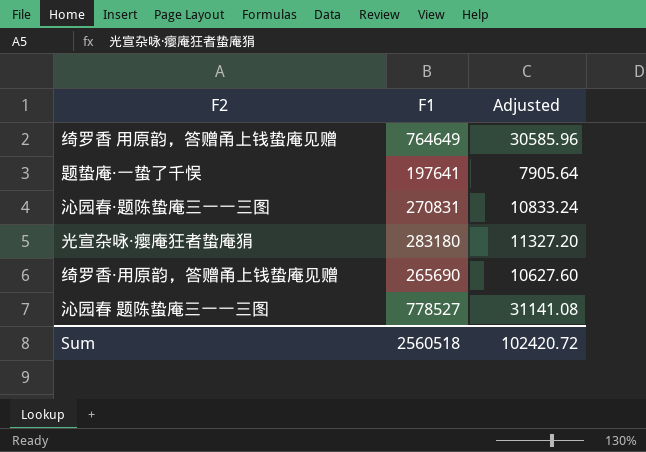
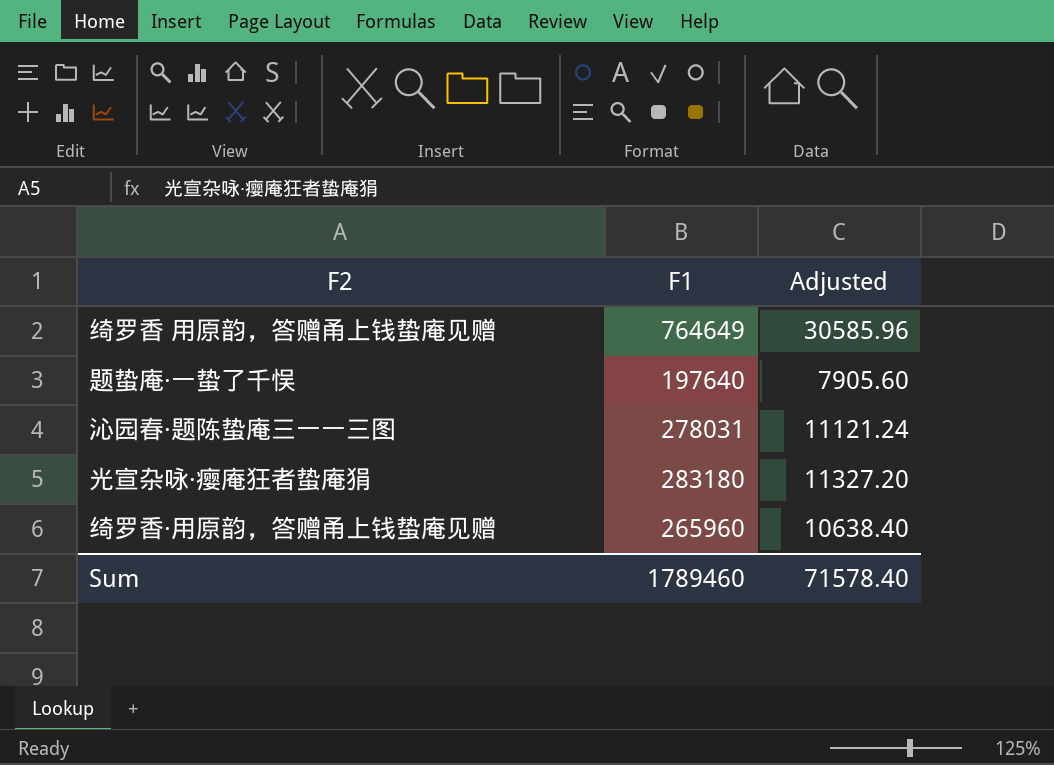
row 沁园春 题陈蛰庵三一一三图: 778527 | 31141.08 -> none
题蛰庵·一蛰了千悮 | F1: 197641 -> 197640
题蛰庵·一蛰了千悮 | Adjusted: 7905.64 -> 7905.60
沁园春·题陈蛰庵三一一三图 | F1: 270831 -> 278031
沁园春·题陈蛰庵三一一三图 | Adjusted: 10833.24 -> 11121.24
绮罗香·用原韵，答赠甬上钱蛰庵见赠 | F1: 265690 -> 265960
绮罗香·用原韵，答赠甬上钱蛰庵见赠 | Adjusted: 10627.60 -> 10638.40
Sum | F1: 2560518 -> 1789460
Sum | Adjusted: 102420.72 -> 71578.40

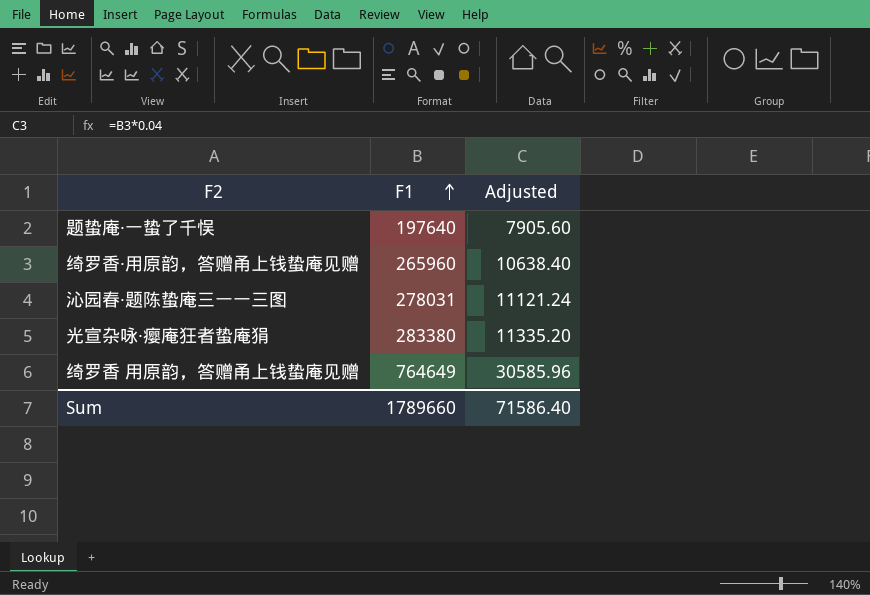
row order: none -> F1 ascending
光宣杂咏·瘿庵狂者蛰庵狷 | F1: 283180 -> 283380
光宣杂咏·瘿庵狂者蛰庵狷 | Adjusted: 11327.20 -> 11335.20
Sum | F1: 1789460 -> 1789660
Sum | Adjusted: 71578.40 -> 71586.40

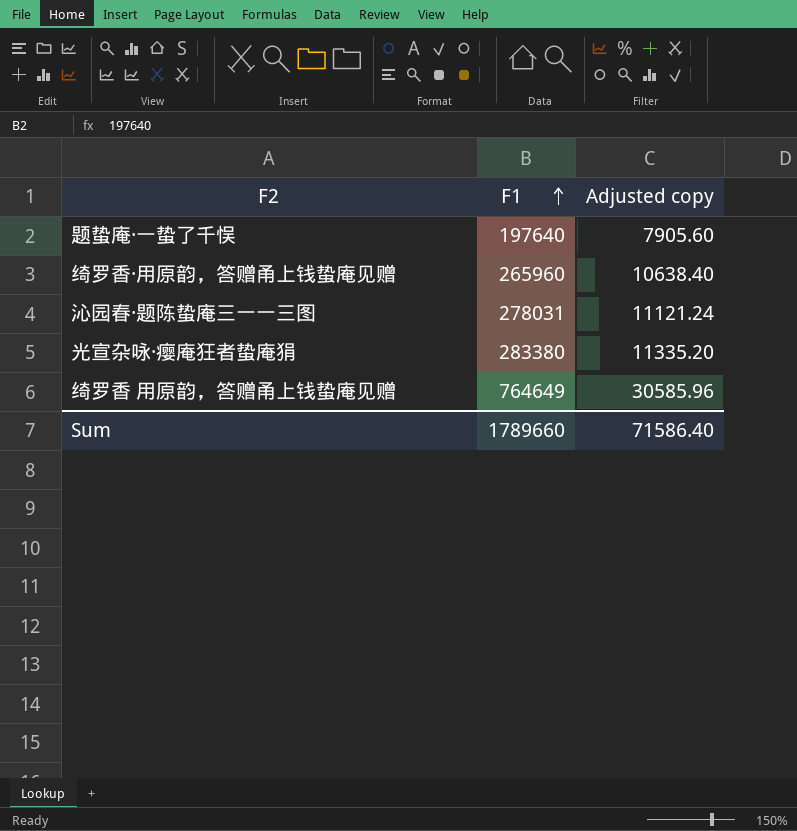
column name: Adjusted -> Adjusted copy

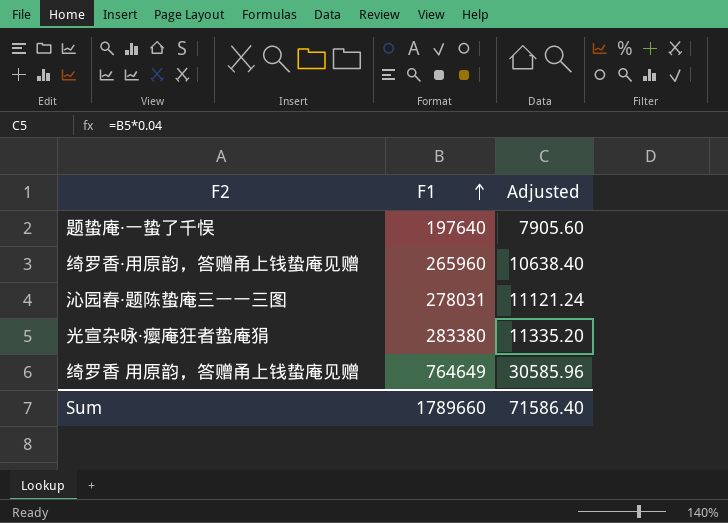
column name: Adjusted copy -> Adjusted

